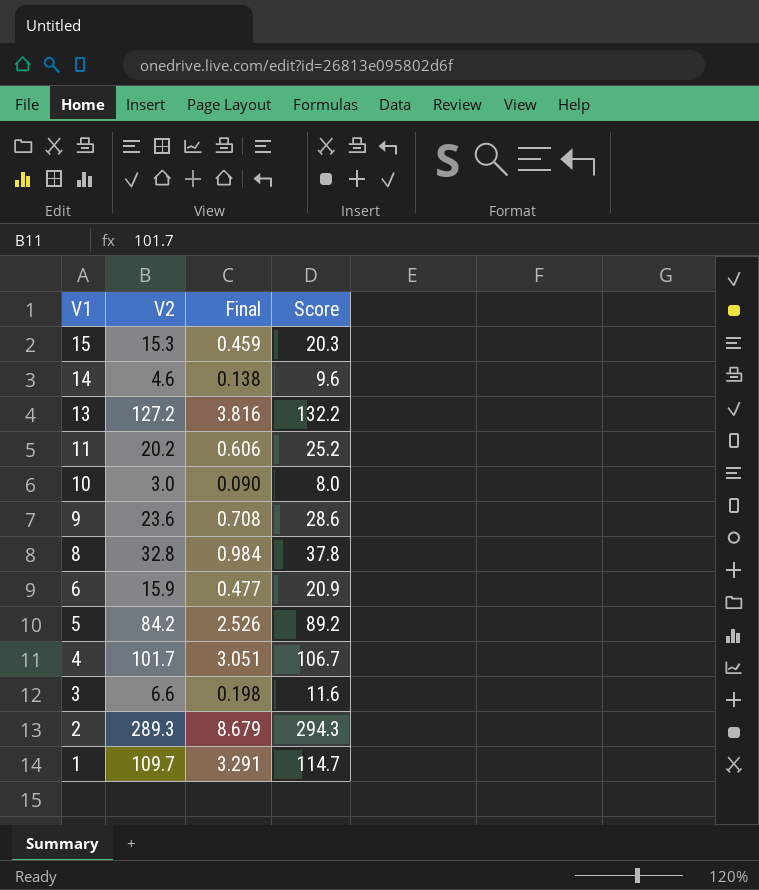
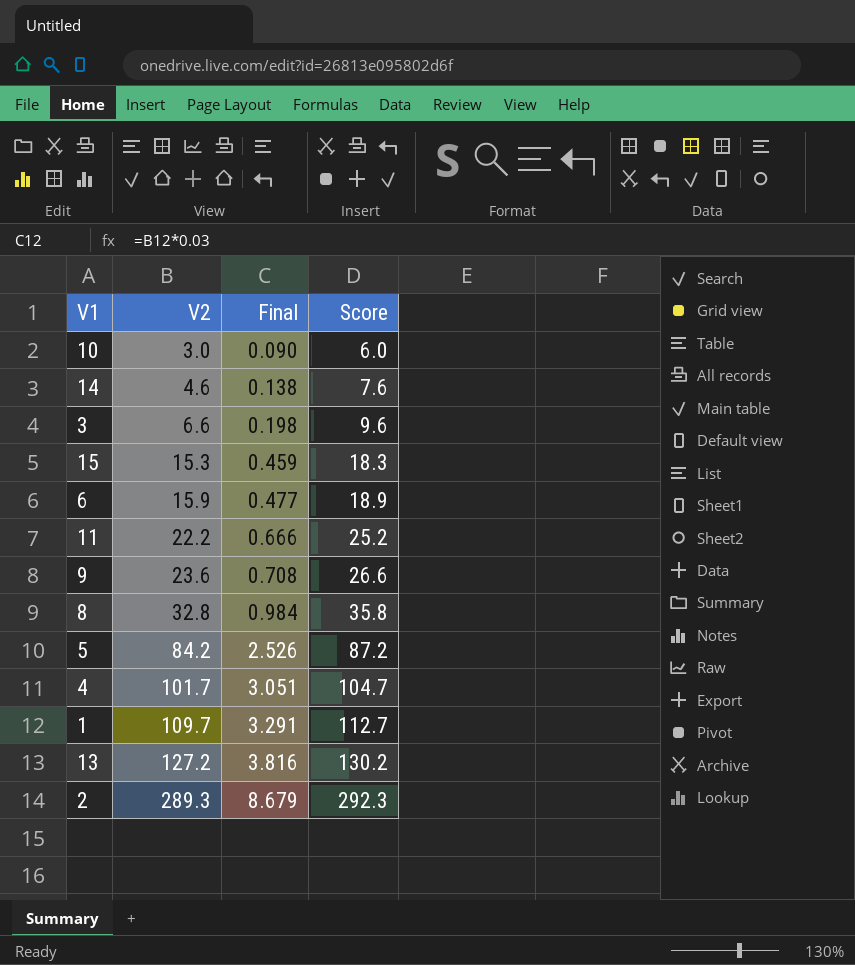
row order: V1 descending -> V2 ascending
column Score | formula: [V2] + 5 -> [V2] + 3
11 | V2: 20.2 -> 22.2
11 | Final: 0.606 -> 0.666

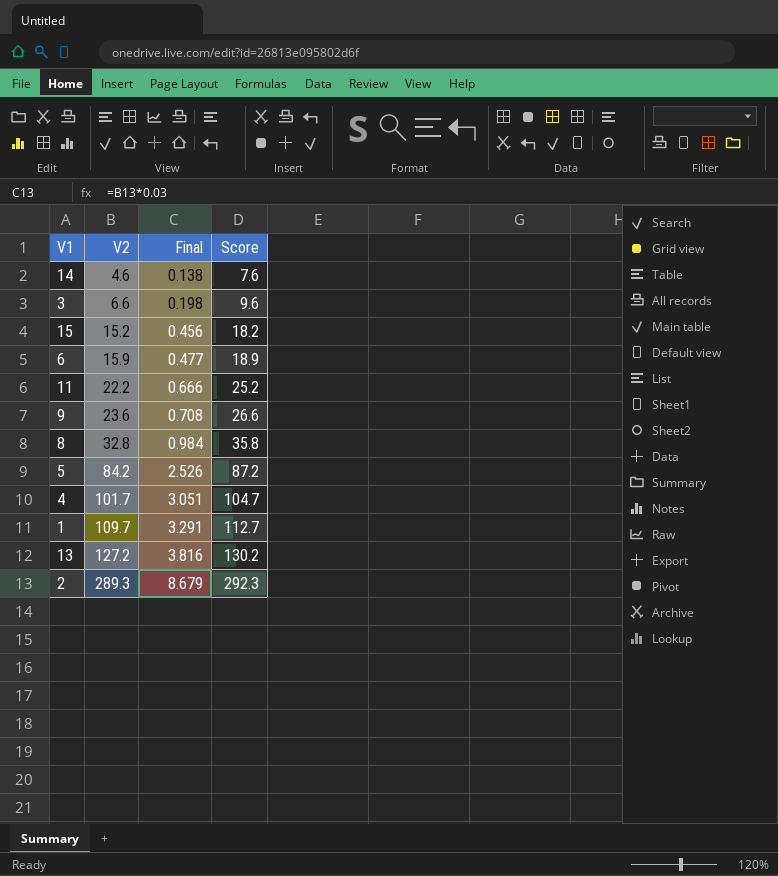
row 10: 3.0 | 0.090 | 6.0 -> none
15 | V2: 15.3 -> 15.2
15 | Final: 0.459 -> 0.456
15 | Score: 18.3 -> 18.2

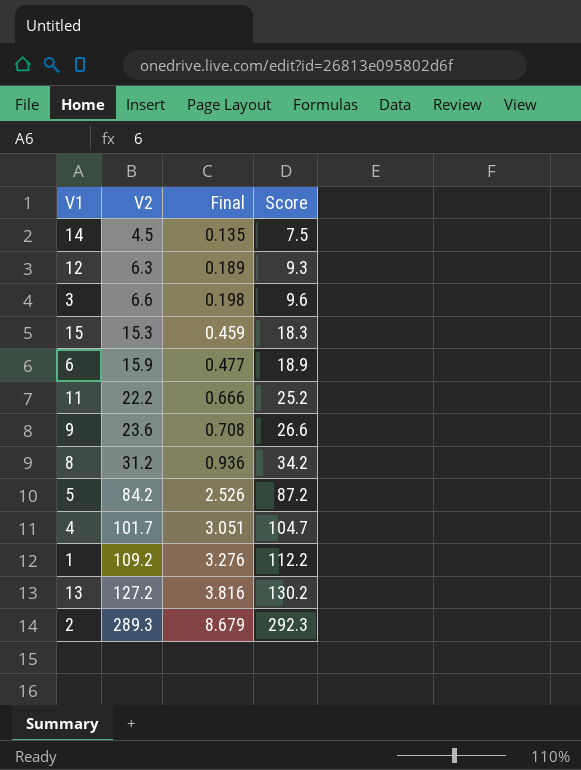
14 | V2: 4.6 -> 4.5
14 | Final: 0.138 -> 0.135
14 | Score: 7.6 -> 7.5
row 12: none -> 6.3 | 0.189 | 9.3
15 | V2: 15.2 -> 15.3
15 | Final: 0.456 -> 0.459
15 | Score: 18.2 -> 18.3
8 | V2: 32.8 -> 31.2
8 | Final: 0.984 -> 0.936
8 | Score: 35.8 -> 34.2
1 | V2: 109.7 -> 109.2
1 | Final: 3.291 -> 3.276
1 | Score: 112.7 -> 112.2

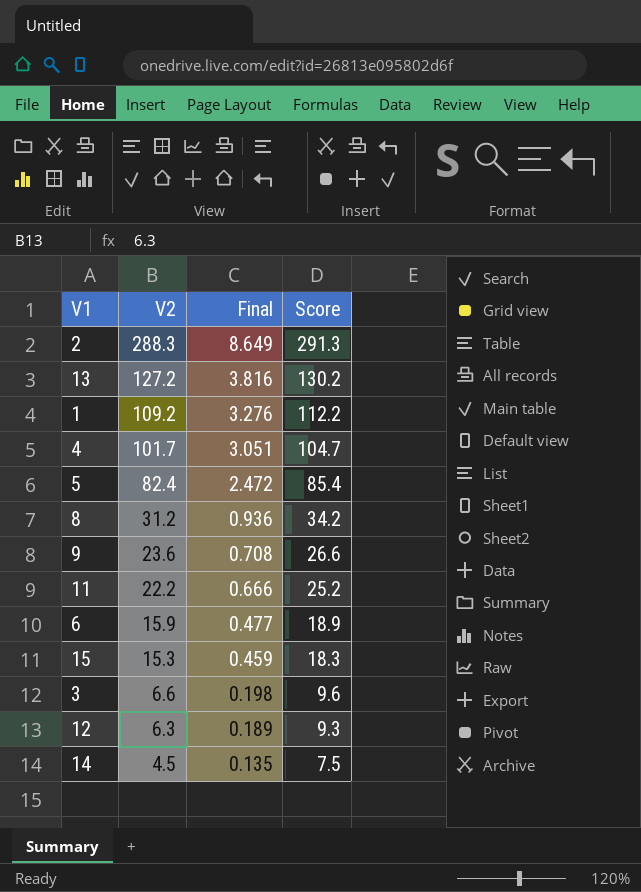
row order: V2 ascending -> V2 descending
2 | V2: 289.3 -> 288.3
2 | Final: 8.679 -> 8.649
2 | Score: 292.3 -> 291.3
5 | V2: 84.2 -> 82.4
5 | Final: 2.526 -> 2.472
5 | Score: 87.2 -> 85.4

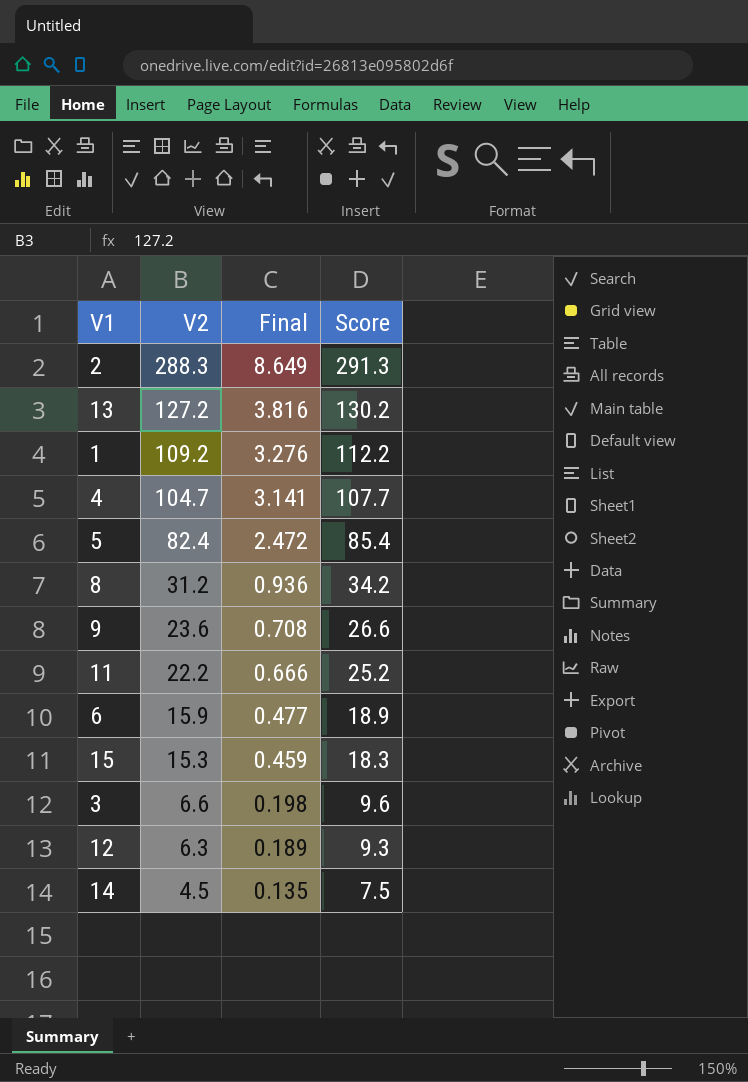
4 | V2: 101.7 -> 104.7
4 | Final: 3.051 -> 3.141
4 | Score: 104.7 -> 107.7

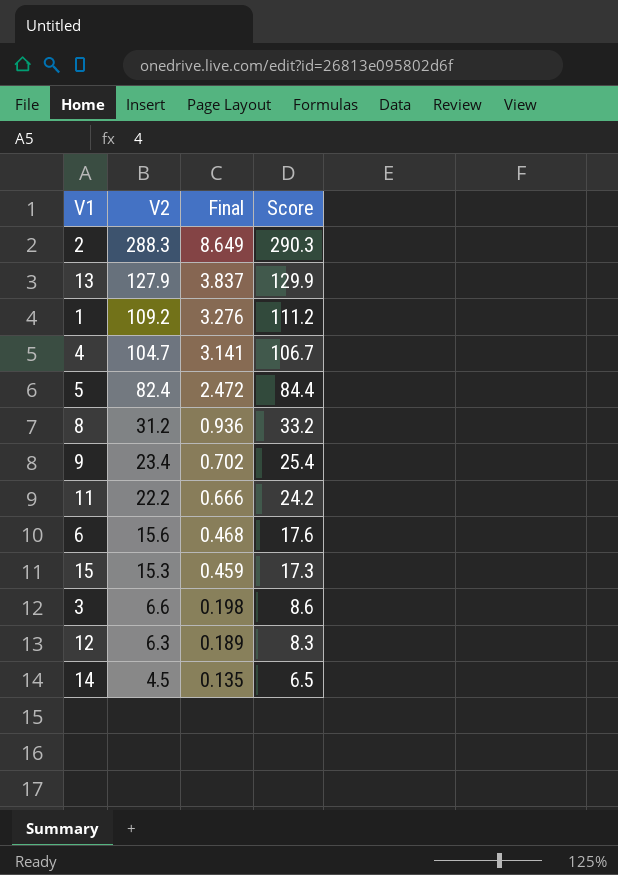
column Score | formula: [V2] + 3 -> [V2] + 2
13 | V2: 127.2 -> 127.9
13 | Final: 3.816 -> 3.837
9 | V2: 23.6 -> 23.4
9 | Final: 0.708 -> 0.702
6 | V2: 15.9 -> 15.6
6 | Final: 0.477 -> 0.468

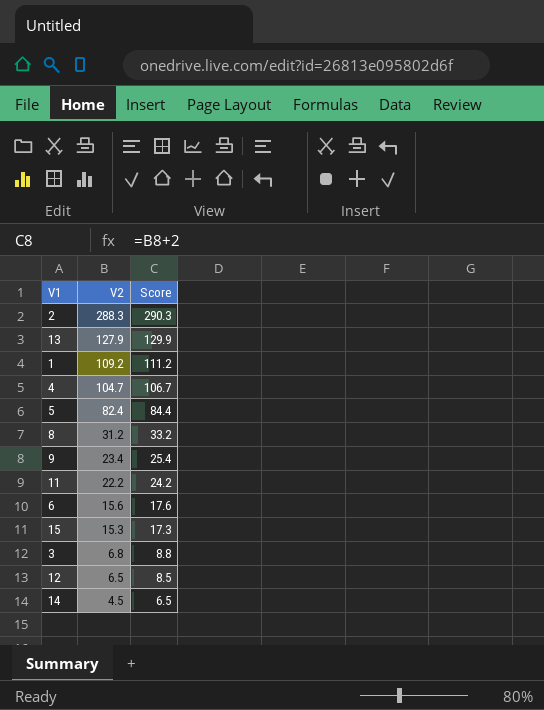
column Final | formula: [V2] * 0.03 -> none
3 | V2: 6.6 -> 6.8
3 | Score: 8.6 -> 8.8
12 | V2: 6.3 -> 6.5
12 | Score: 8.3 -> 8.5

